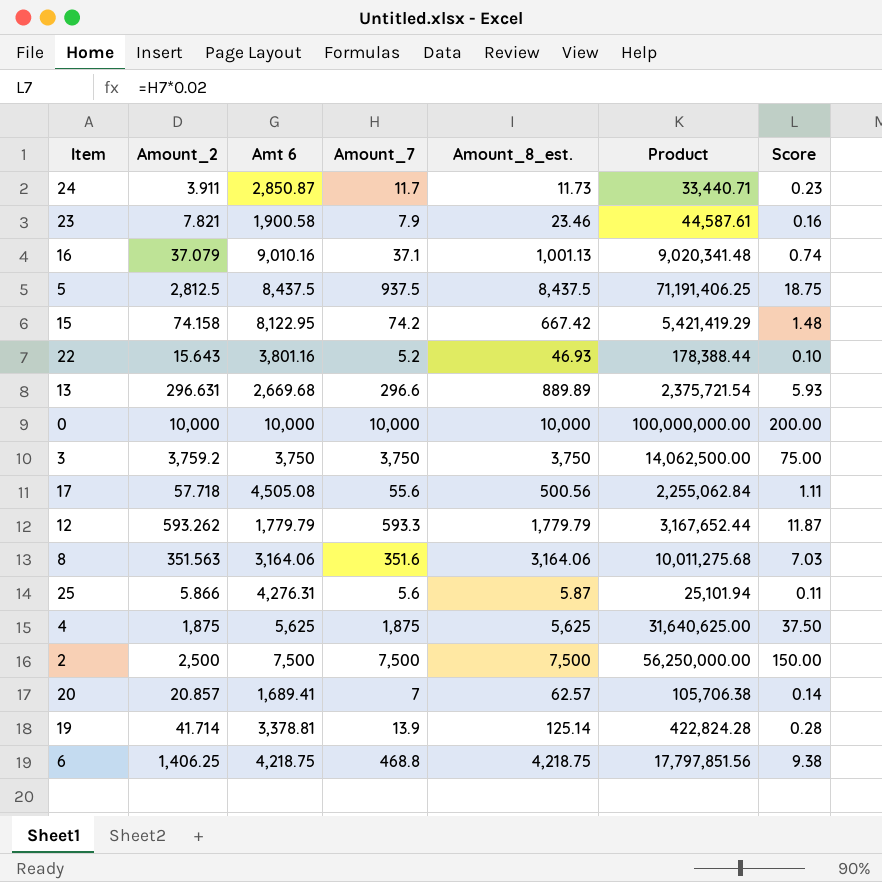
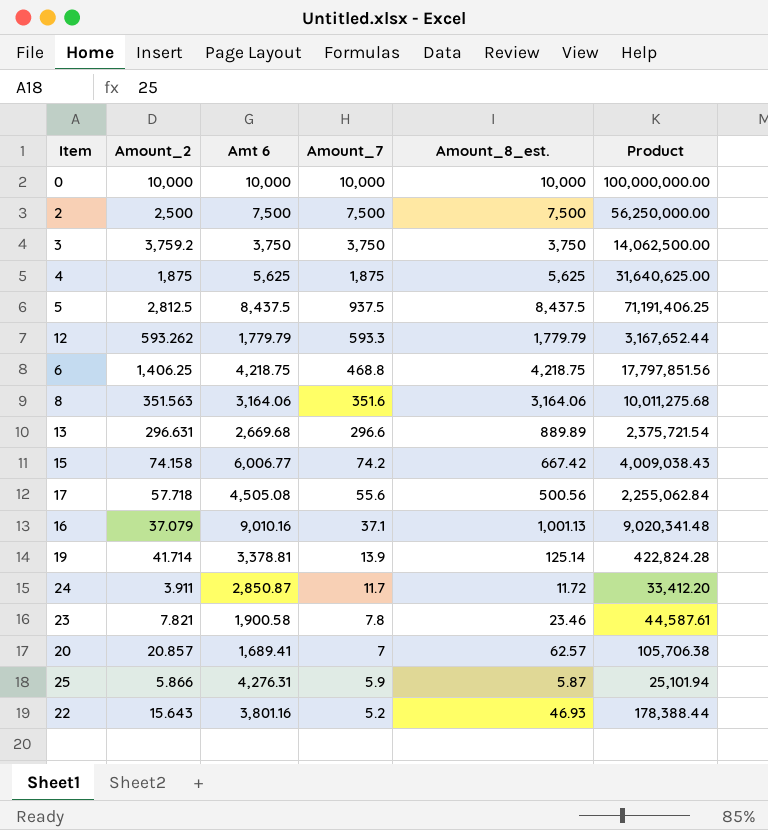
row order: none -> Amount_7 descending
column Score | formula: [Amount_7] * 0.02 -> none
15 | Amt 6: 8,122.95 -> 6,006.77
15 | Product: 5,421,419.29 -> 4,009,038.43
24 | Amount_8_est.: 11.73 -> 11.72
24 | Product: 33,440.71 -> 33,412.20
23 | Amount_7: 7.9 -> 7.8
25 | Amount_7: 5.6 -> 5.9

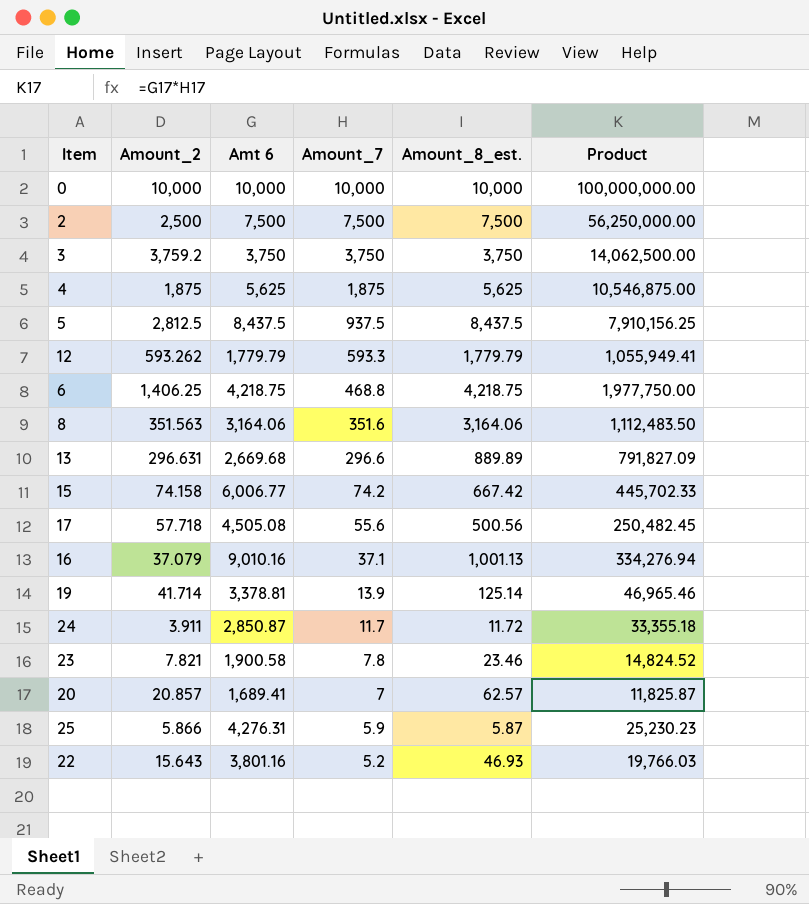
column Product | formula: [Amt 6] * [Amount_8_est.] -> [Amt 6] * [Amount_7]

